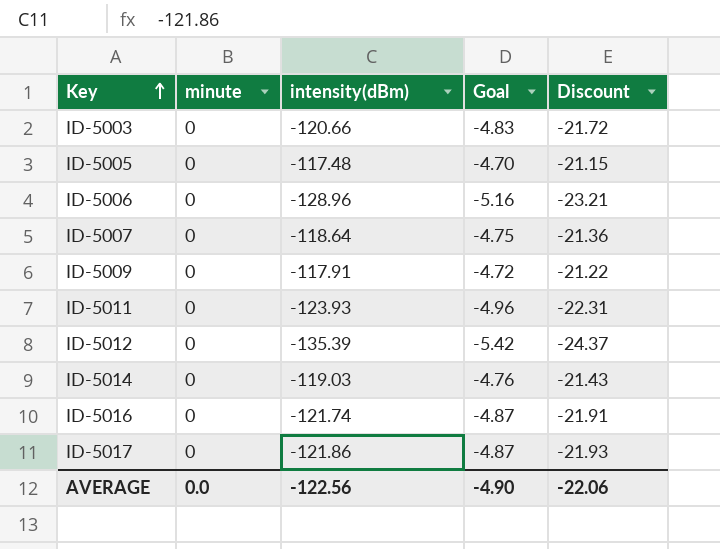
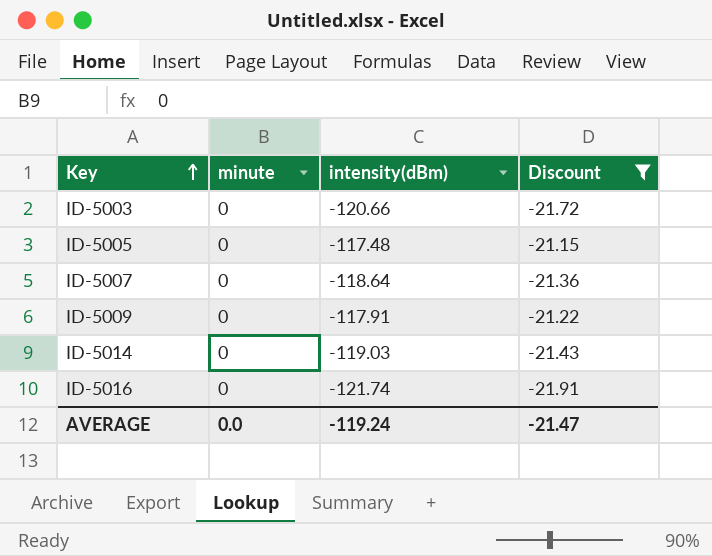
filter: none -> Discount >= -21.91
column Goal | formula: [intensity(dBm)] * 0.04 -> none
AVERAGE | intensity(dBm): -122.56 -> -119.24
AVERAGE | Discount: -22.06 -> -21.47

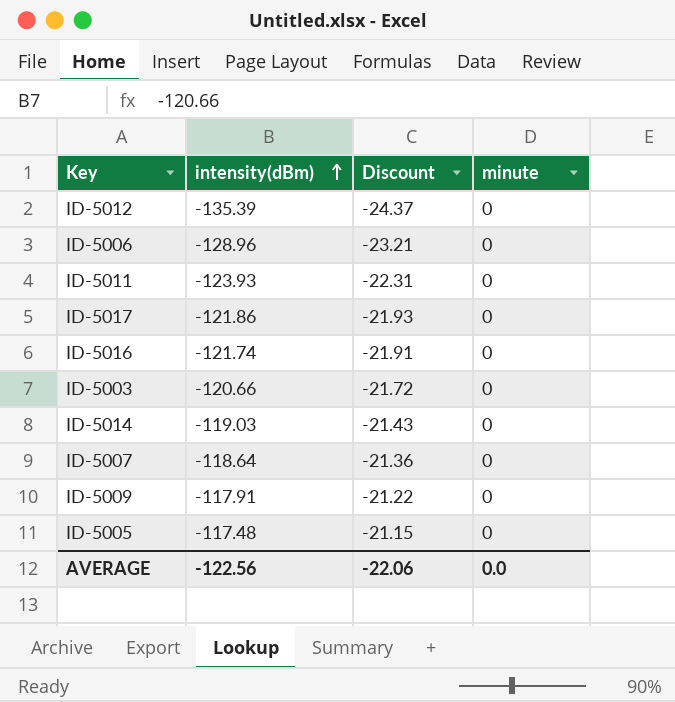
filter: Discount >= -21.91 -> none
row order: Key ascending -> intensity(dBm) ascending
column minute | position: 2 -> 4
AVERAGE | intensity(dBm): -119.24 -> -122.56
AVERAGE | Discount: -21.47 -> -22.06

